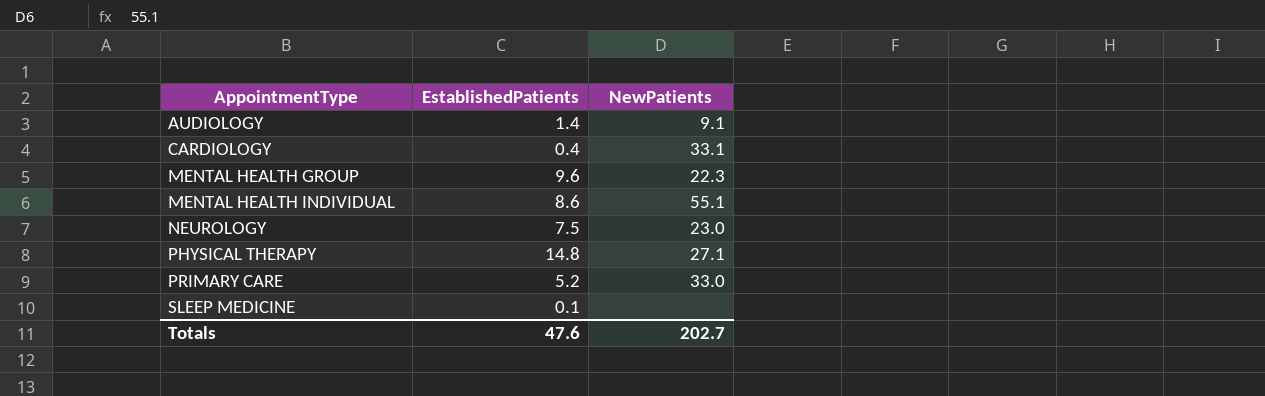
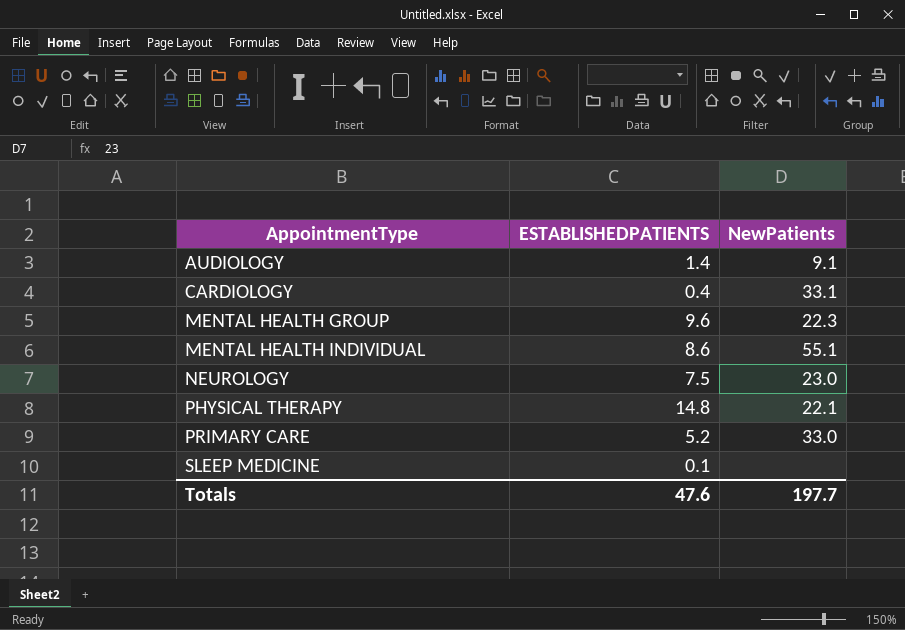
column name: EstablishedPatients -> ESTABLISHEDPATIENTS
PHYSICAL THERAPY | NewPatients: 27.1 -> 22.1
Totals | NewPatients: 202.7 -> 197.7

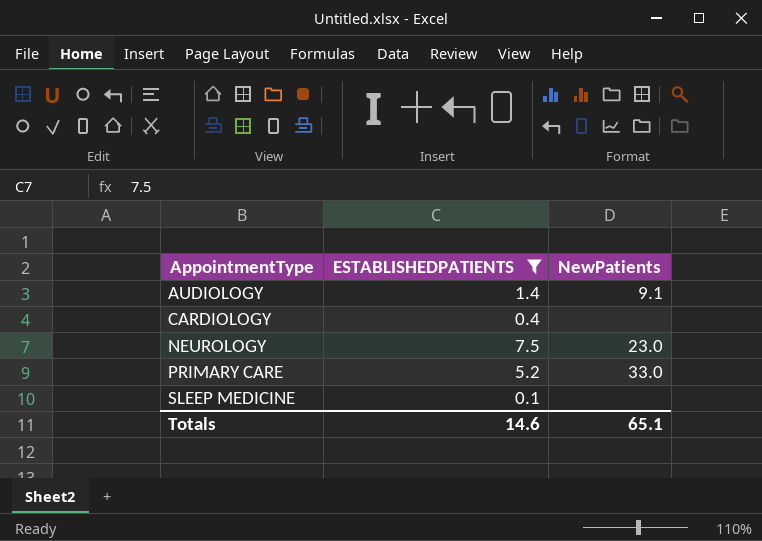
filter: none -> ESTABLISHEDPATIENTS <= 7.5
CARDIOLOGY | NewPatients: 33.1 -> none
Totals | ESTABLISHEDPATIENTS: 47.6 -> 14.6
Totals | NewPatients: 197.7 -> 65.1

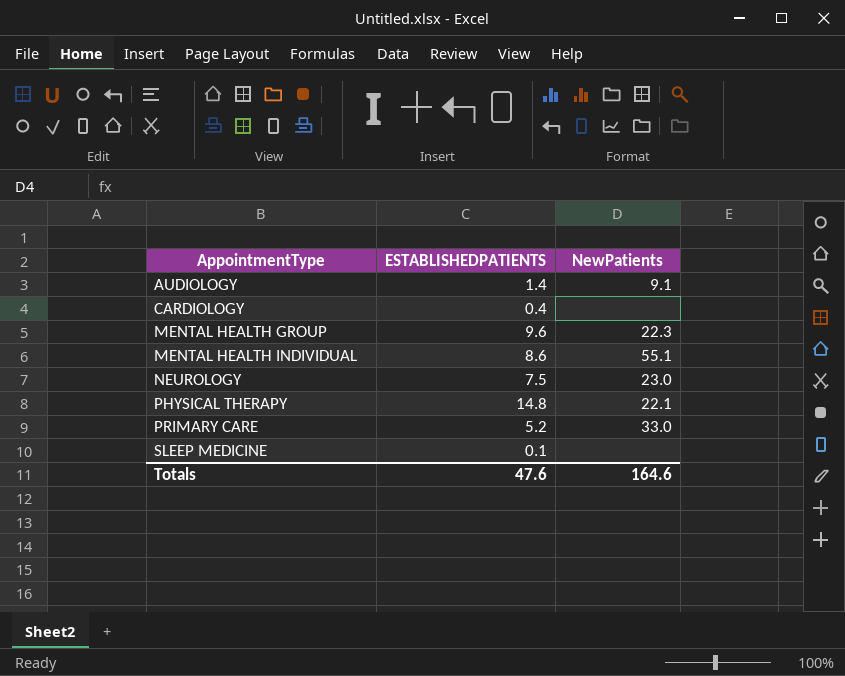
filter: ESTABLISHEDPATIENTS <= 7.5 -> none
Totals | ESTABLISHEDPATIENTS: 14.6 -> 47.6
Totals | NewPatients: 65.1 -> 164.6

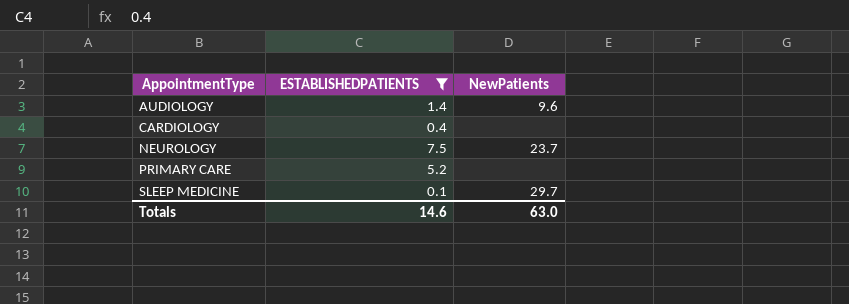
filter: none -> ESTABLISHEDPATIENTS <= 7.5
AUDIOLOGY | NewPatients: 9.1 -> 9.6
NEUROLOGY | NewPatients: 23.0 -> 23.7
PRIMARY CARE | NewPatients: 33.0 -> none
SLEEP MEDICINE | NewPatients: none -> 29.7
Totals | ESTABLISHEDPATIENTS: 47.6 -> 14.6
Totals | NewPatients: 164.6 -> 63.0

